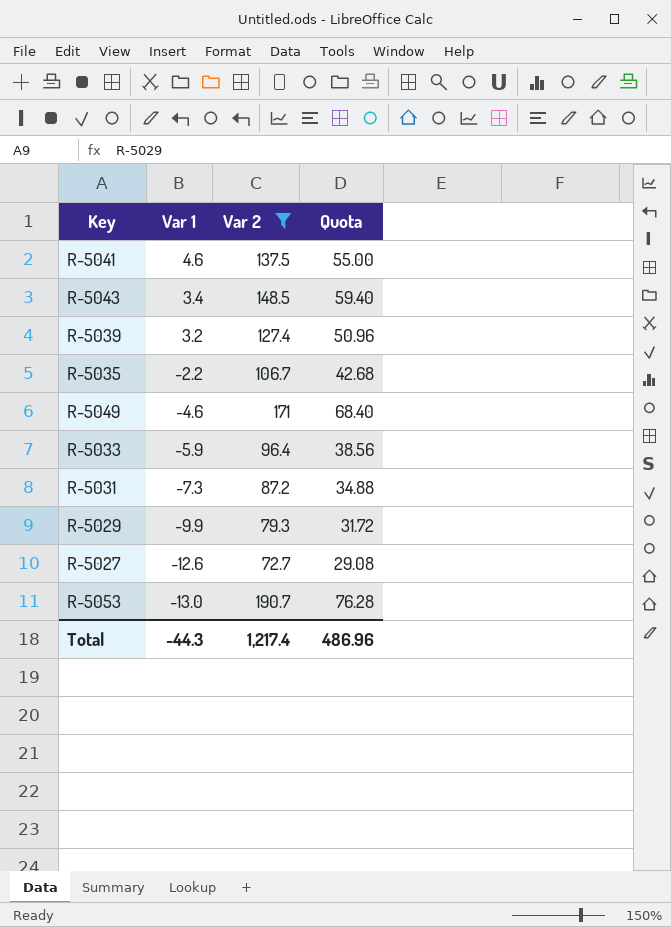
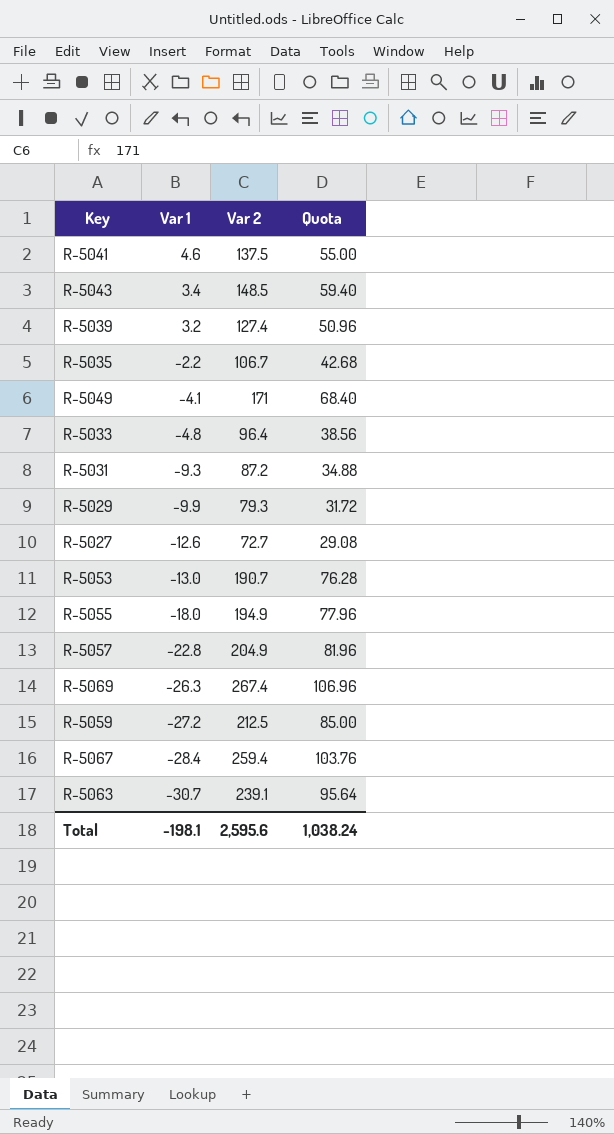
filter: Var 2 <= 190.7 -> none
R-5049 | Var 1: -4.6 -> -4.1
R-5033 | Var 1: -5.9 -> -4.8
R-5031 | Var 1: -7.3 -> -9.3
Total | Var 1: -44.3 -> -198.1
Total | Var 2: 1,217.4 -> 2,595.6
Total | Quota: 486.96 -> 1,038.24

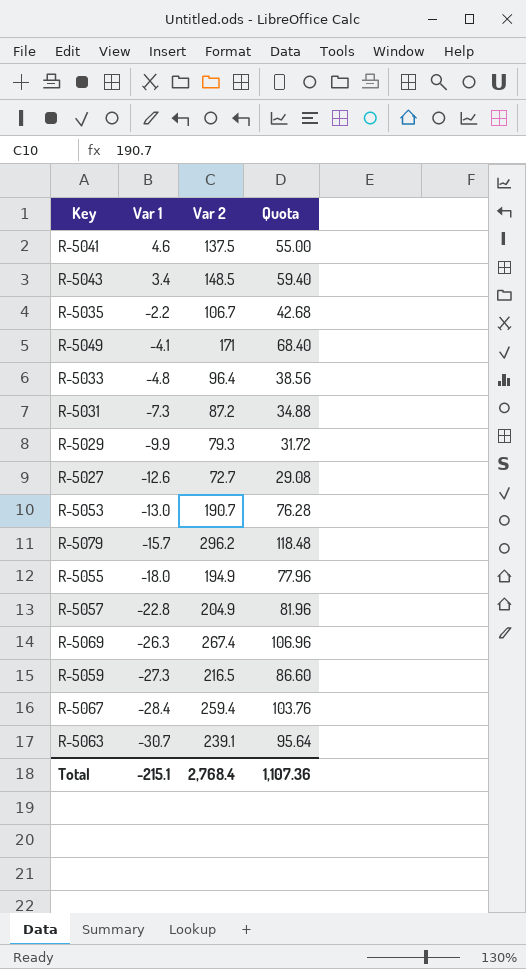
row R-5039: 3.2 | 127.4 | 50.96 -> none
R-5031 | Var 1: -9.3 -> -7.3
row R-5079: none -> -15.7 | 296.2 | 118.48
R-5059 | Var 1: -27.2 -> -27.3
R-5059 | Var 2: 212.5 -> 216.5
R-5059 | Quota: 85.00 -> 86.60
Total | Var 1: -198.1 -> -215.1
Total | Var 2: 2,595.6 -> 2,768.4
Total | Quota: 1,038.24 -> 1,107.36

